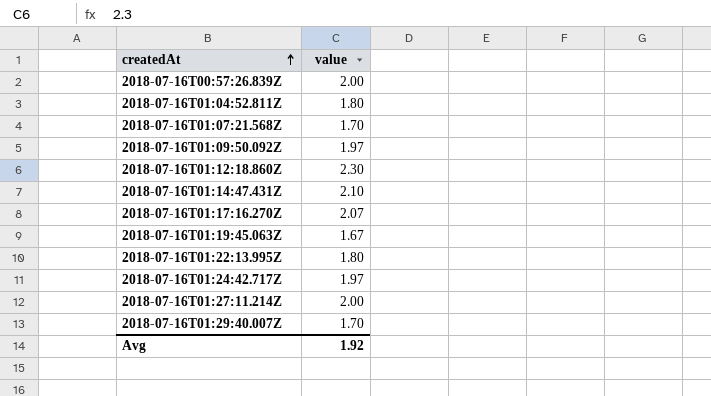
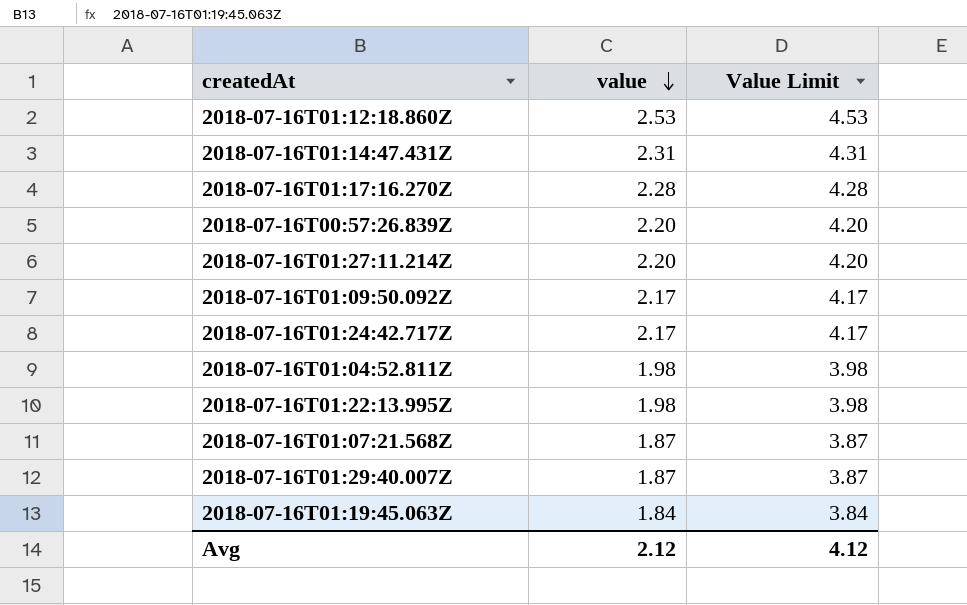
row order: createdAt ascending -> value descending
column Value Limit | formula: none -> [value] + 2
2018-07-16T01:12:18.860Z | value: 2.30 -> 2.53
2018-07-16T01:14:47.431Z | value: 2.10 -> 2.31
2018-07-16T01:17:16.270Z | value: 2.07 -> 2.28
2018-07-16T00:57:26.839Z | value: 2.00 -> 2.20
2018-07-16T01:27:11.214Z | value: 2.00 -> 2.20
2018-07-16T01:09:50.092Z | value: 1.97 -> 2.17
2018-07-16T01:24:42.717Z | value: 1.97 -> 2.17
2018-07-16T01:04:52.811Z | value: 1.80 -> 1.98
2018-07-16T01:22:13.995Z | value: 1.80 -> 1.98
2018-07-16T01:07:21.568Z | value: 1.70 -> 1.87
2018-07-16T01:29:40.007Z | value: 1.70 -> 1.87
2018-07-16T01:19:45.063Z | value: 1.67 -> 1.84
Avg | value: 1.92 -> 2.12

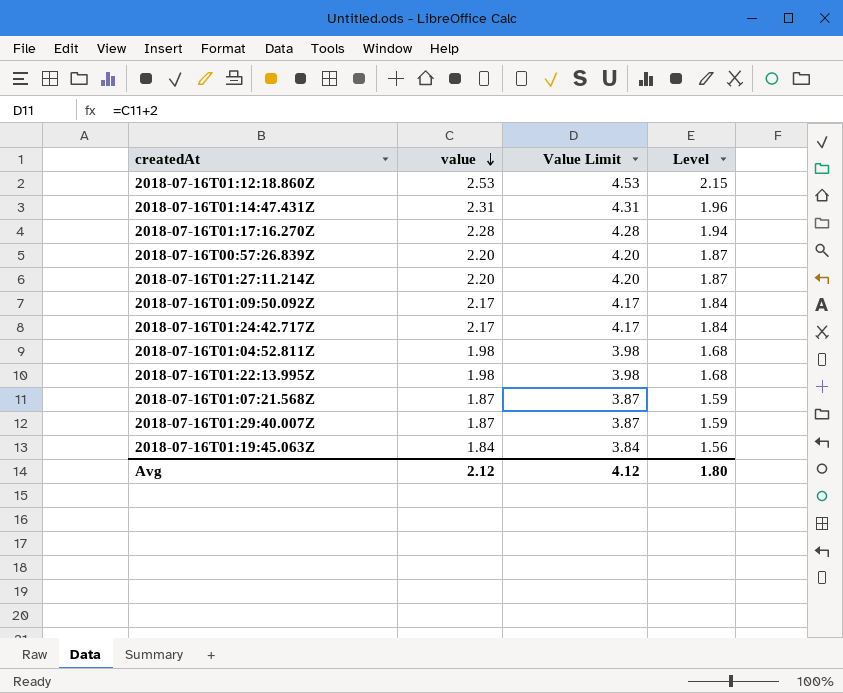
column Level | formula: none -> [value] * 0.85

